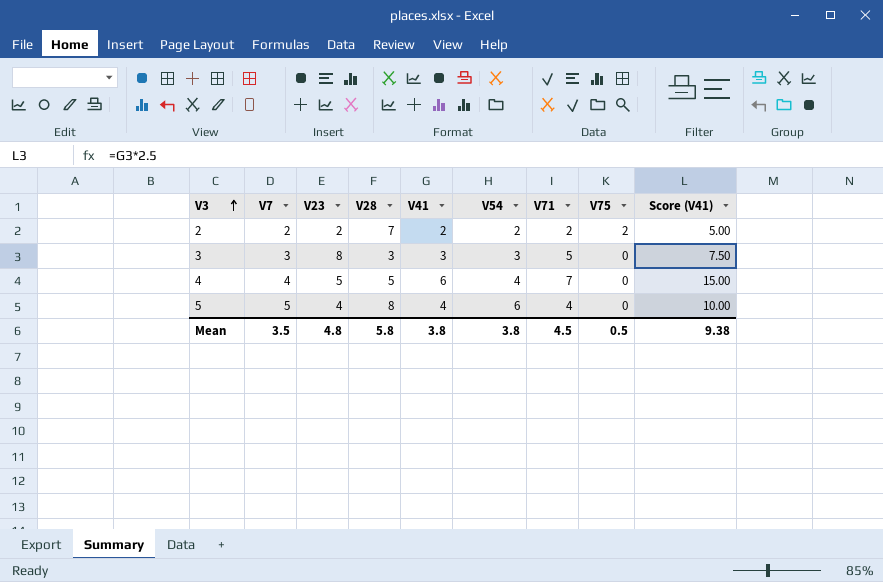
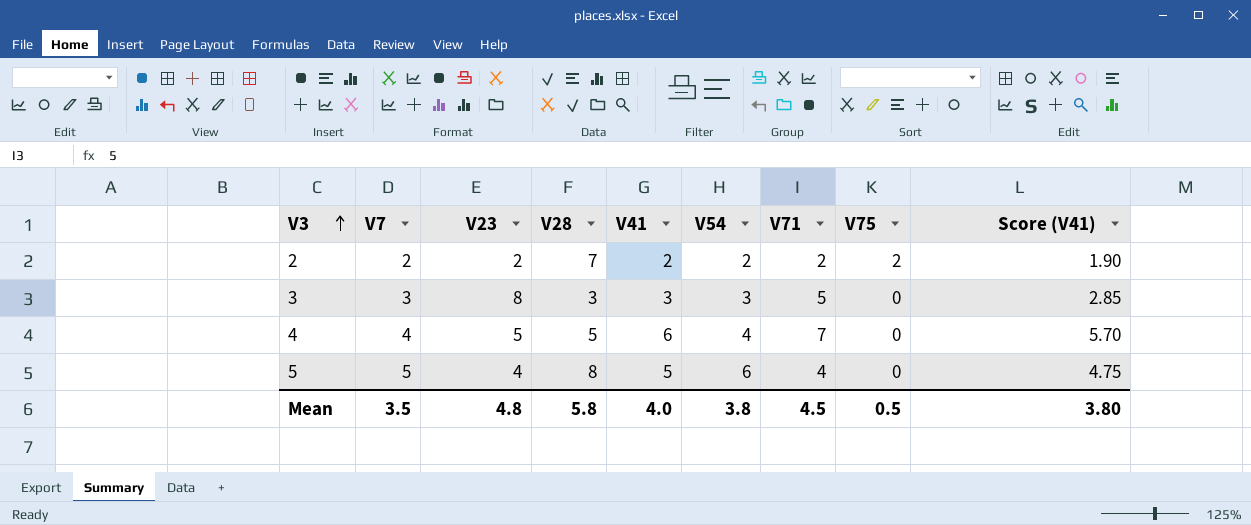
column Score (V41) | formula: [V41] * 2.5 -> [V41] * 0.95
5 | V41: 4 -> 5
Mean | V41: 3.8 -> 4.0
Mean | Score (V41): 9.38 -> 3.80

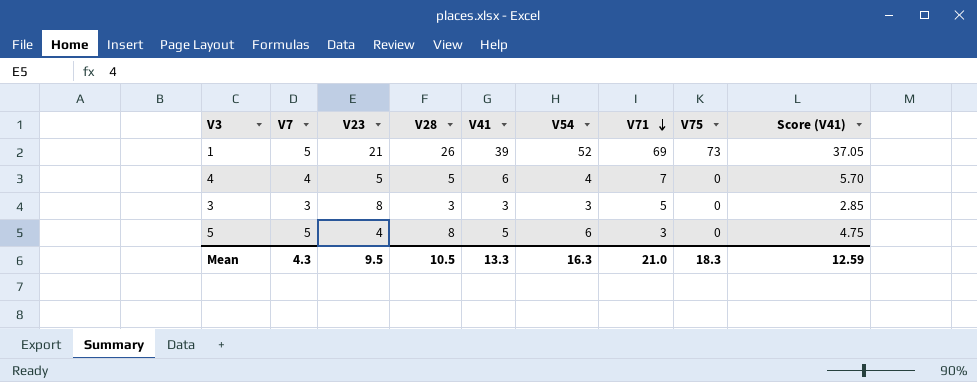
row order: V3 ascending -> V71 descending
row 2: 2 | 2 | 7 | 2 | 2 | 2 | 2 | 1.90 -> none
row 1: none -> 5 | 21 | 26 | 39 | 52 | 69 | 73 | 37.05
5 | V71: 4 -> 3
Mean | V7: 3.5 -> 4.3
Mean | V23: 4.8 -> 9.5
Mean | V28: 5.8 -> 10.5
Mean | V41: 4.0 -> 13.3
Mean | V54: 3.8 -> 16.3
Mean | V71: 4.5 -> 21.0
Mean | V75: 0.5 -> 18.3
Mean | Score (V41): 3.80 -> 12.59

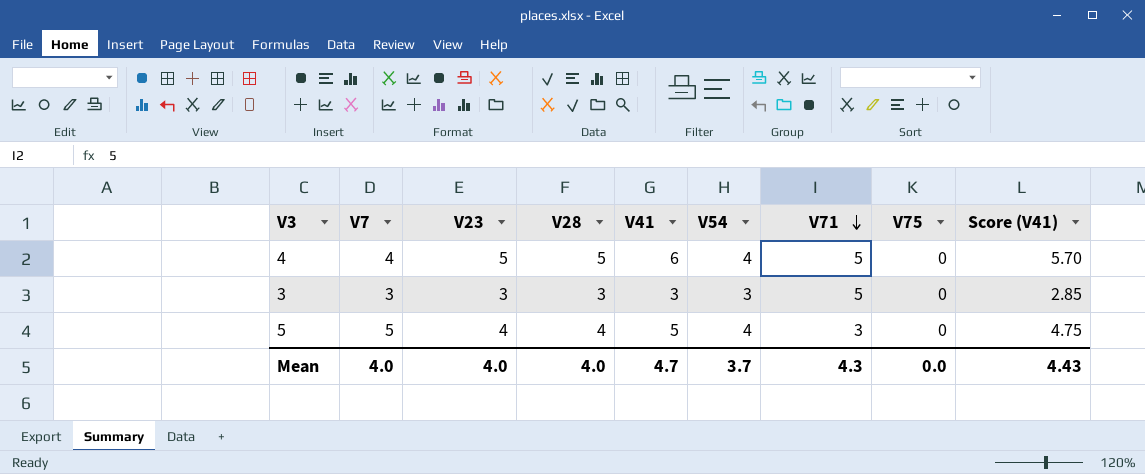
row 1: 5 | 21 | 26 | 39 | 52 | 69 | 73 | 37.05 -> none
4 | V71: 7 -> 5
3 | V23: 8 -> 3
5 | V28: 8 -> 4
5 | V54: 6 -> 4
Mean | V7: 4.3 -> 4.0
Mean | V23: 9.5 -> 4.0
Mean | V28: 10.5 -> 4.0
Mean | V41: 13.3 -> 4.7
Mean | V54: 16.3 -> 3.7
Mean | V71: 21.0 -> 4.3
Mean | V75: 18.3 -> 0.0
Mean | Score (V41): 12.59 -> 4.43

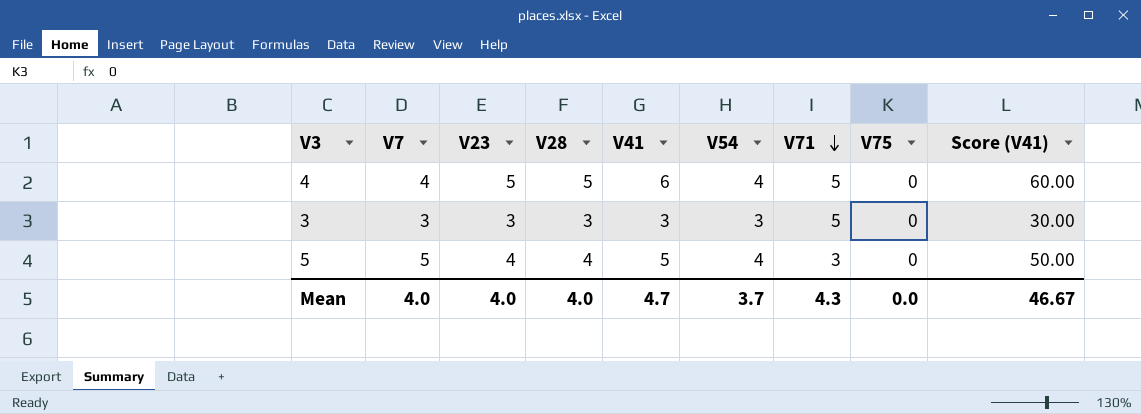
column Score (V41) | formula: [V41] * 0.95 -> [V41] * 10
Mean | Score (V41): 4.43 -> 46.67

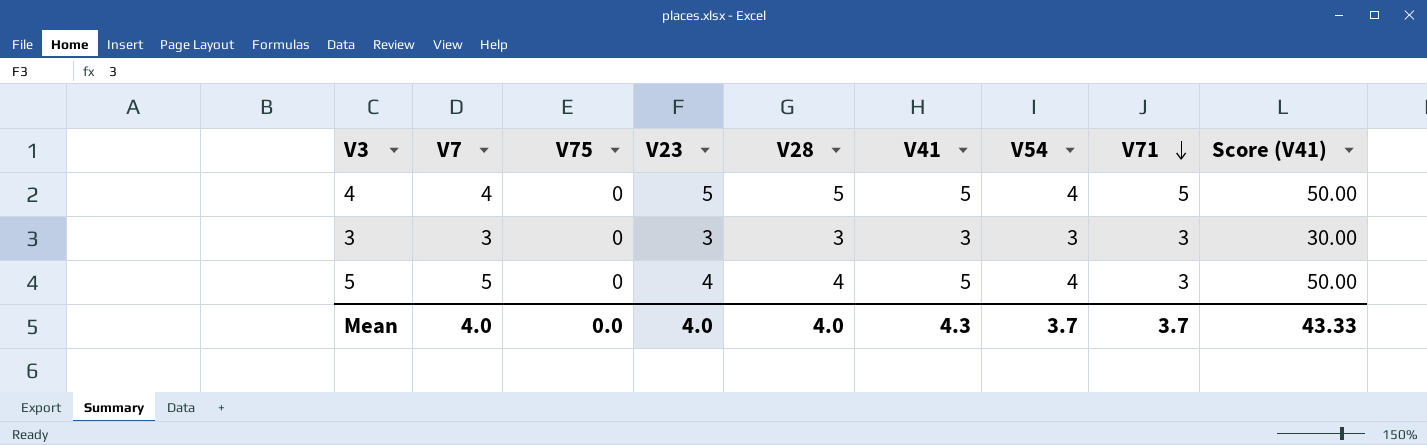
column V75 | position: 8 -> 3
4 | V41: 6 -> 5
4 | Score (V41): 60.00 -> 50.00
3 | V71: 5 -> 3
Mean | V41: 4.7 -> 4.3
Mean | V71: 4.3 -> 3.7
Mean | Score (V41): 46.67 -> 43.33

